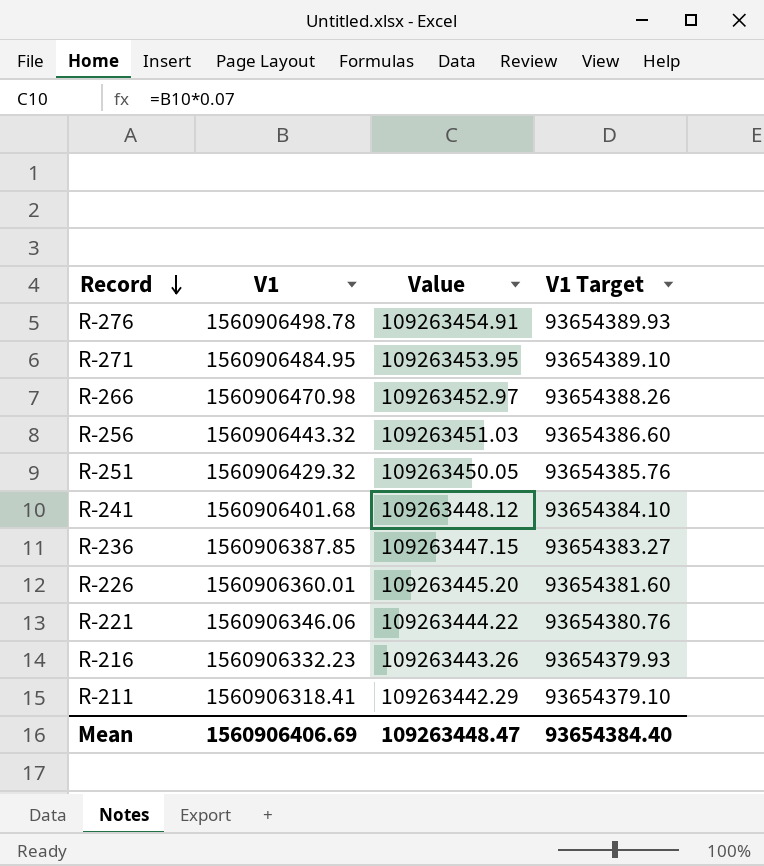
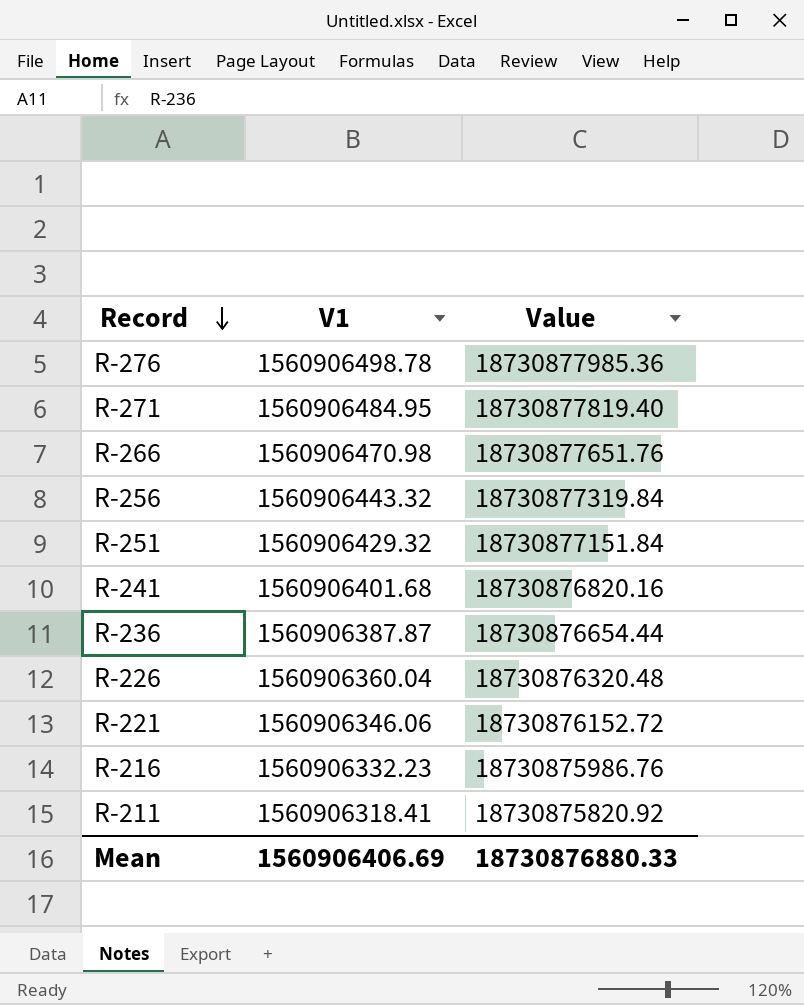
column V1 Target | formula: [V1] * 0.06 -> none
column Value | formula: [V1] * 0.07 -> [V1] * 12
R-236 | V1: 1560906387.85 -> 1560906387.87
R-226 | V1: 1560906360.01 -> 1560906360.04
Mean | Value: 109263448.47 -> 18730876880.33

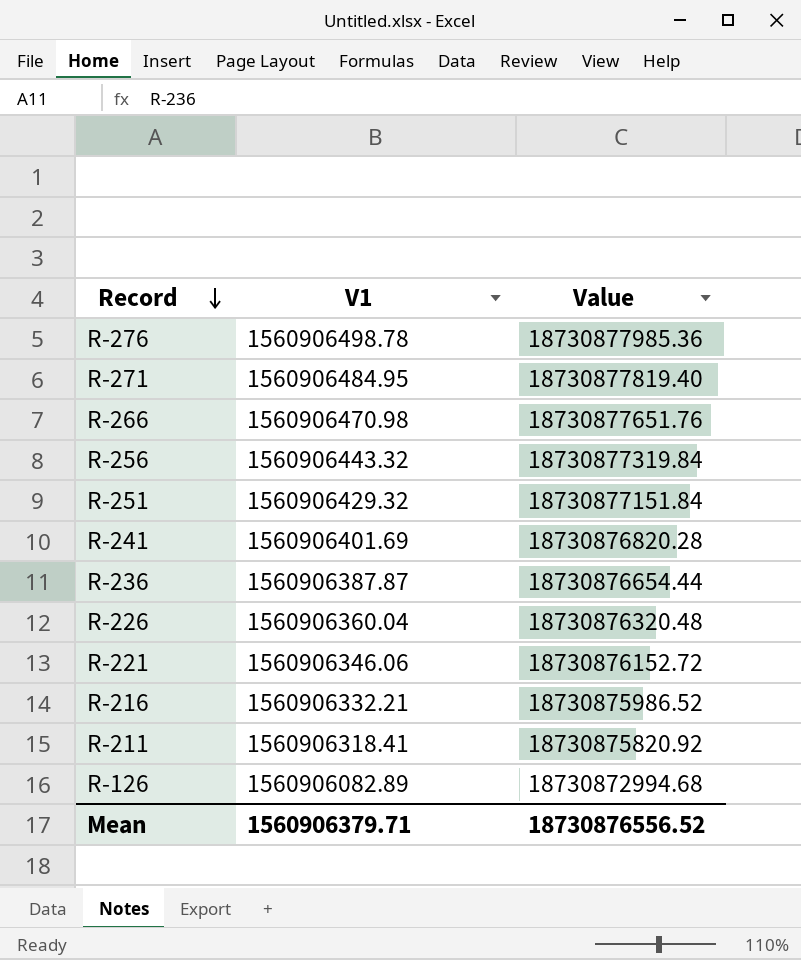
R-241 | V1: 1560906401.68 -> 1560906401.69
R-241 | Value: 18730876820.16 -> 18730876820.28
R-216 | V1: 1560906332.23 -> 1560906332.21
R-216 | Value: 18730875986.76 -> 18730875986.52
row R-126: none -> 1560906082.89 | 18730872994.68
Mean | V1: 1560906406.69 -> 1560906379.71
Mean | Value: 18730876880.33 -> 18730876556.52

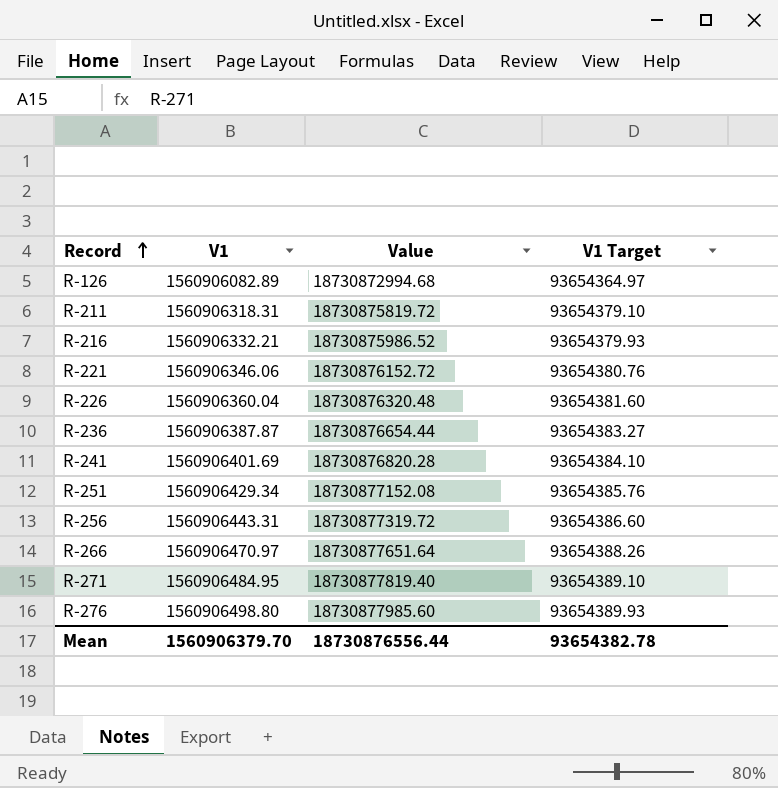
row order: Record descending -> Record ascending
column V1 Target | formula: none -> [V1] * 0.06
R-211 | V1: 1560906318.41 -> 1560906318.31
R-211 | Value: 18730875820.92 -> 18730875819.72
R-251 | V1: 1560906429.32 -> 1560906429.34
R-251 | Value: 18730877151.84 -> 18730877152.08
R-256 | V1: 1560906443.32 -> 1560906443.31
R-256 | Value: 18730877319.84 -> 18730877319.72
R-266 | V1: 1560906470.98 -> 1560906470.97
R-266 | Value: 18730877651.76 -> 18730877651.64
R-276 | V1: 1560906498.78 -> 1560906498.80
R-276 | Value: 18730877985.36 -> 18730877985.60
Mean | V1: 1560906379.71 -> 1560906379.70
Mean | Value: 18730876556.52 -> 18730876556.44

